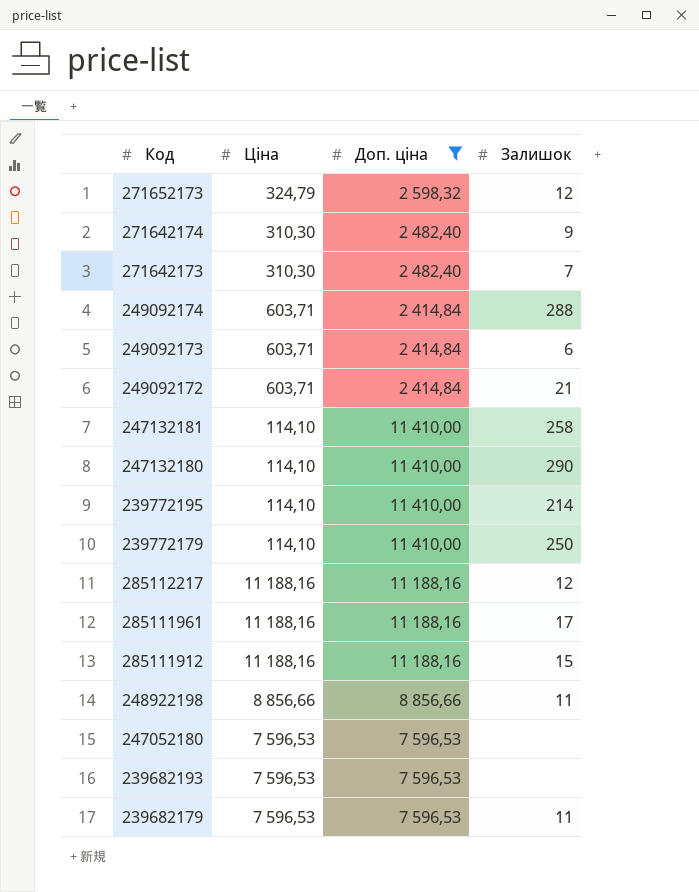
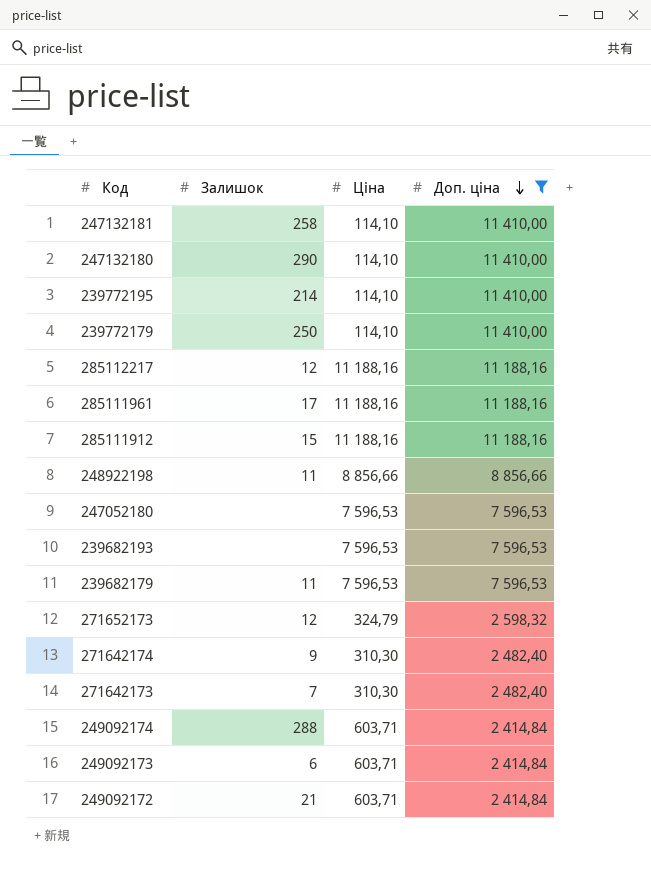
row order: none -> Доп. ціна descending
column Залишок | position: 4 -> 2

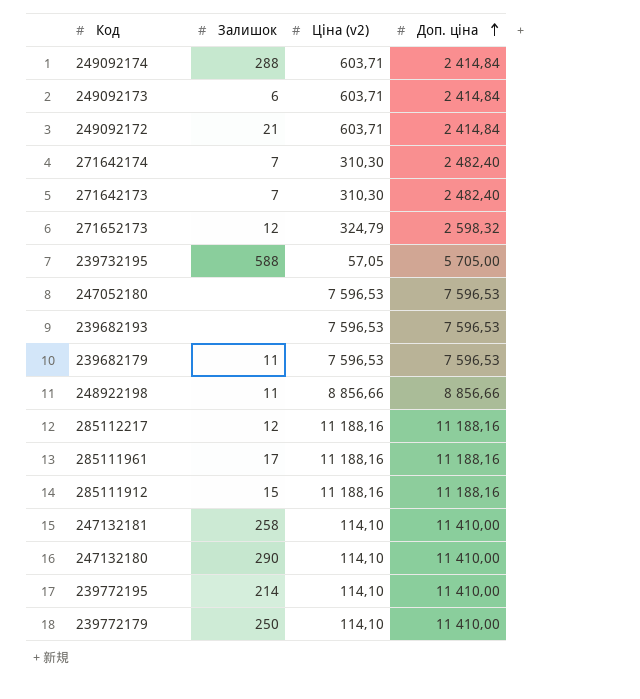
filter: Доп. ціна != 5 705,00 -> none
row order: Доп. ціна descending -> Доп. ціна ascending
column name: Ціна -> Ціна (v2)
271642174 | Залишок: 9 -> 7

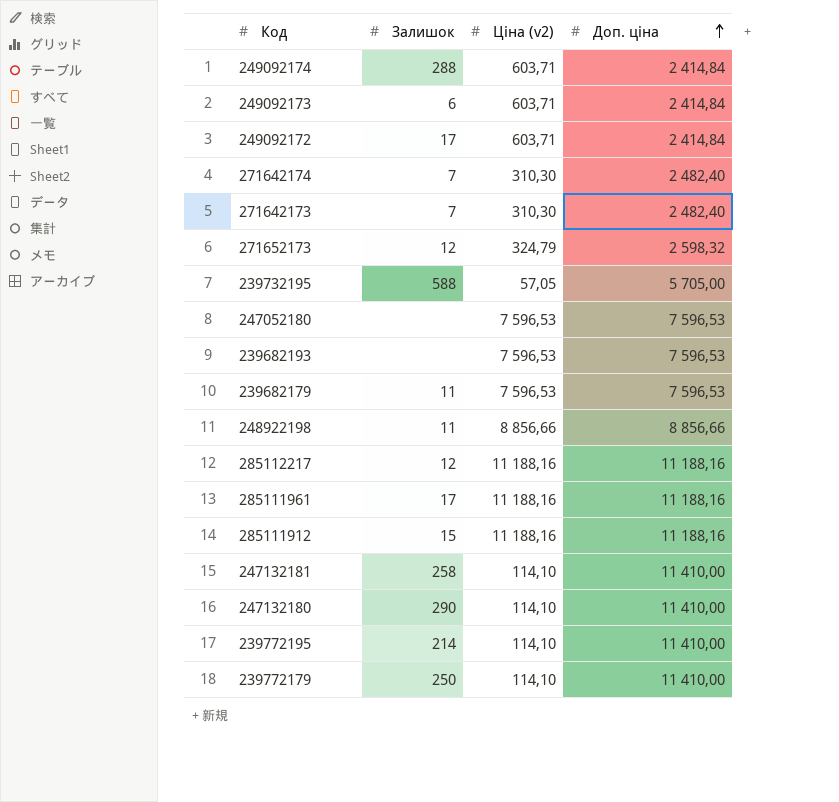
249092172 | Залишок: 21 -> 17

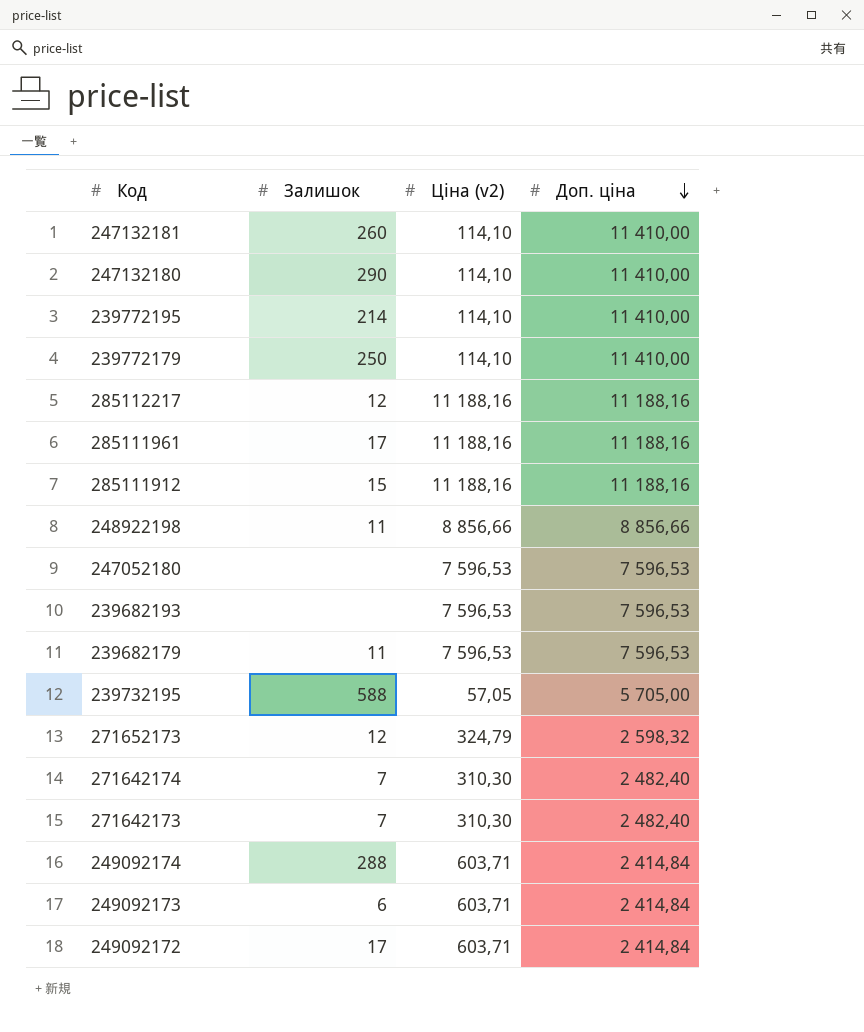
row order: Доп. ціна ascending -> Доп. ціна descending
247132181 | Залишок: 258 -> 260

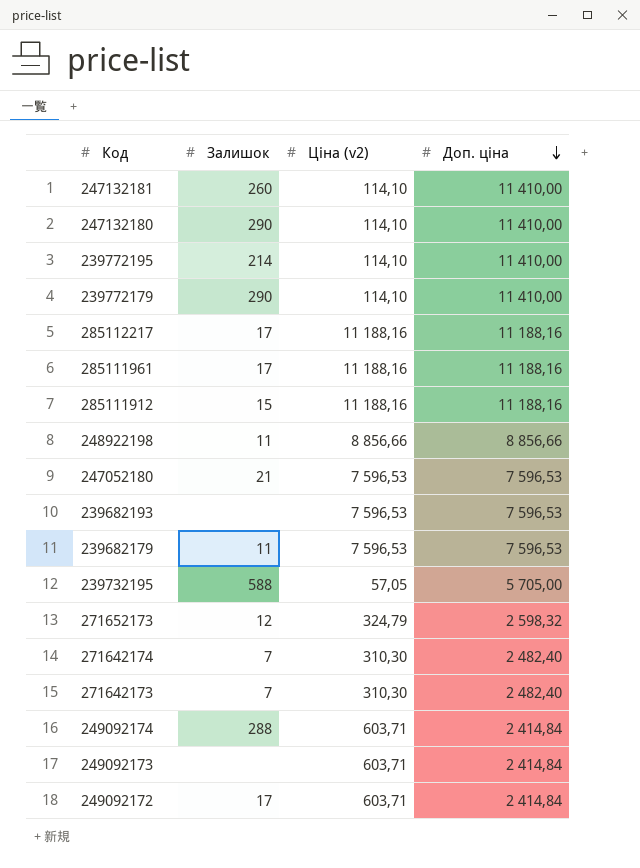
239772179 | Залишок: 250 -> 290
285112217 | Залишок: 12 -> 17
247052180 | Залишок: none -> 21
249092173 | Залишок: 6 -> none

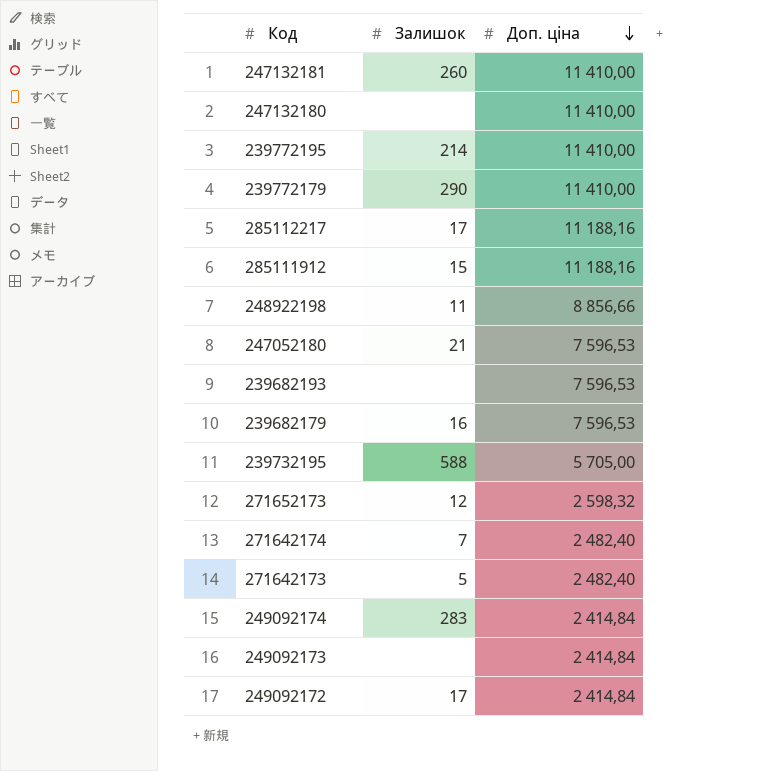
column Ціна (v2) | position: 3 -> none
row 285111961: 17 | 11 188,16 | 11 188,16 -> none
247132180 | Залишок: 290 -> none
239682179 | Залишок: 11 -> 16
271642173 | Залишок: 7 -> 5
249092174 | Залишок: 288 -> 283

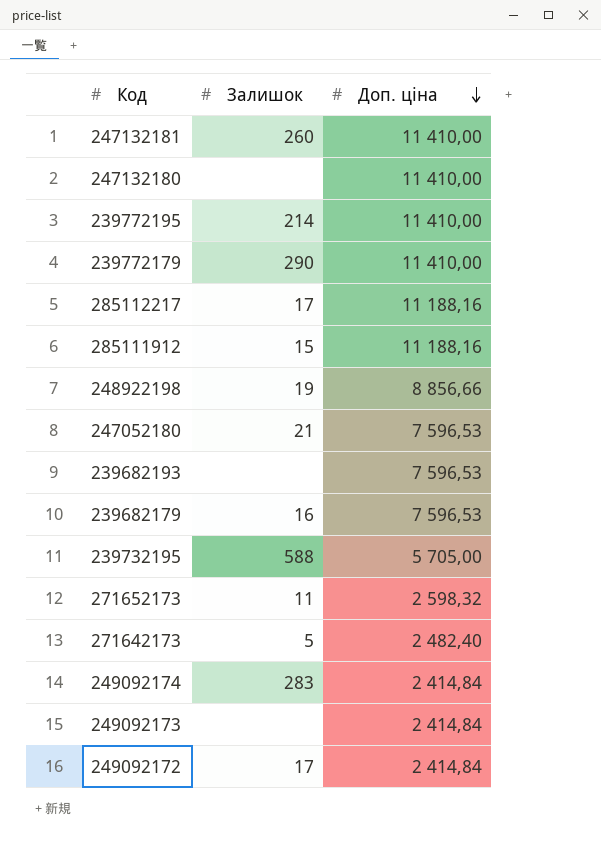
row 271642174: 7 | 2 482,40 -> none
248922198 | Залишок: 11 -> 19
271652173 | Залишок: 12 -> 11

